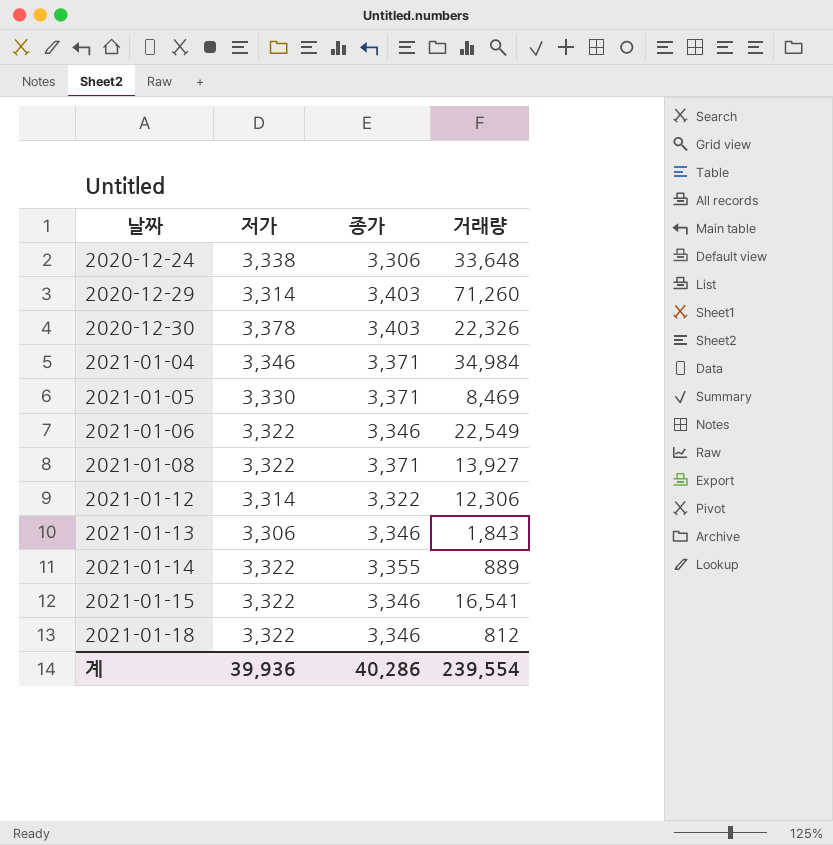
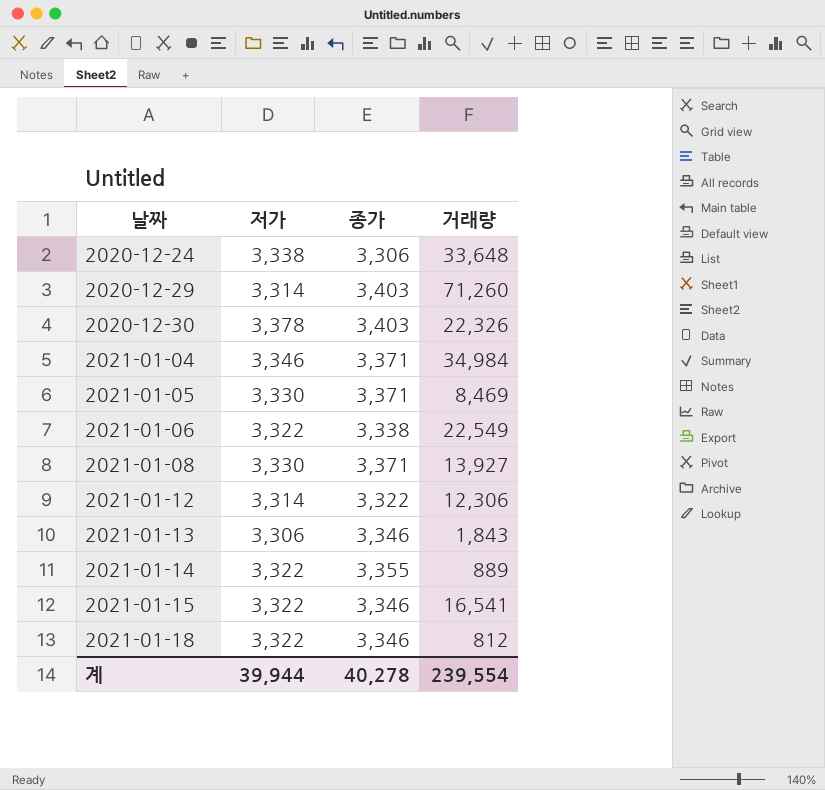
2021-01-06 | 종가: 3,346 -> 3,338
2021-01-08 | 저가: 3,322 -> 3,330
계 | 저가: 39,936 -> 39,944
계 | 종가: 40,286 -> 40,278

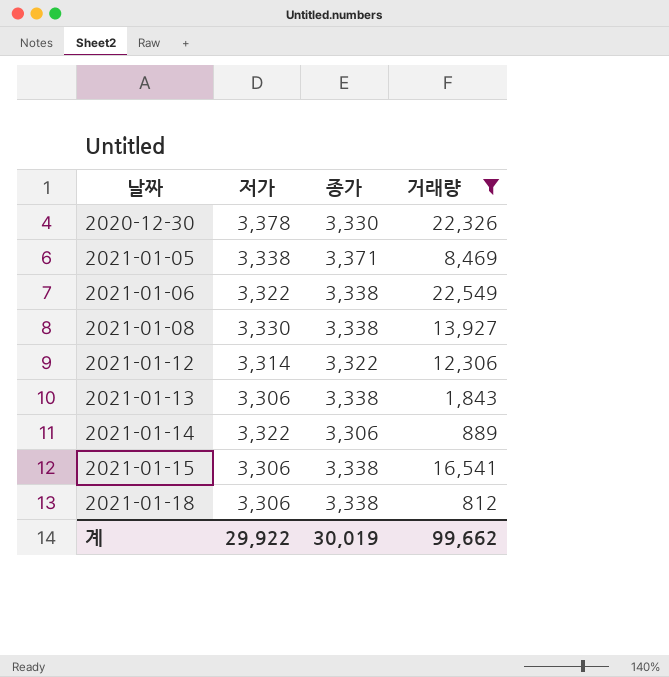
filter: none -> 거래량 <= 22,549
2020-12-30 | 종가: 3,403 -> 3,330
2021-01-05 | 저가: 3,330 -> 3,338
2021-01-08 | 종가: 3,371 -> 3,338
2021-01-13 | 종가: 3,346 -> 3,338
2021-01-14 | 종가: 3,355 -> 3,306
2021-01-15 | 저가: 3,322 -> 3,306
2021-01-15 | 종가: 3,346 -> 3,338
2021-01-18 | 저가: 3,322 -> 3,306
2021-01-18 | 종가: 3,346 -> 3,338
계 | 저가: 39,944 -> 29,922
계 | 종가: 40,278 -> 30,019
계 | 거래량: 239,554 -> 99,662

